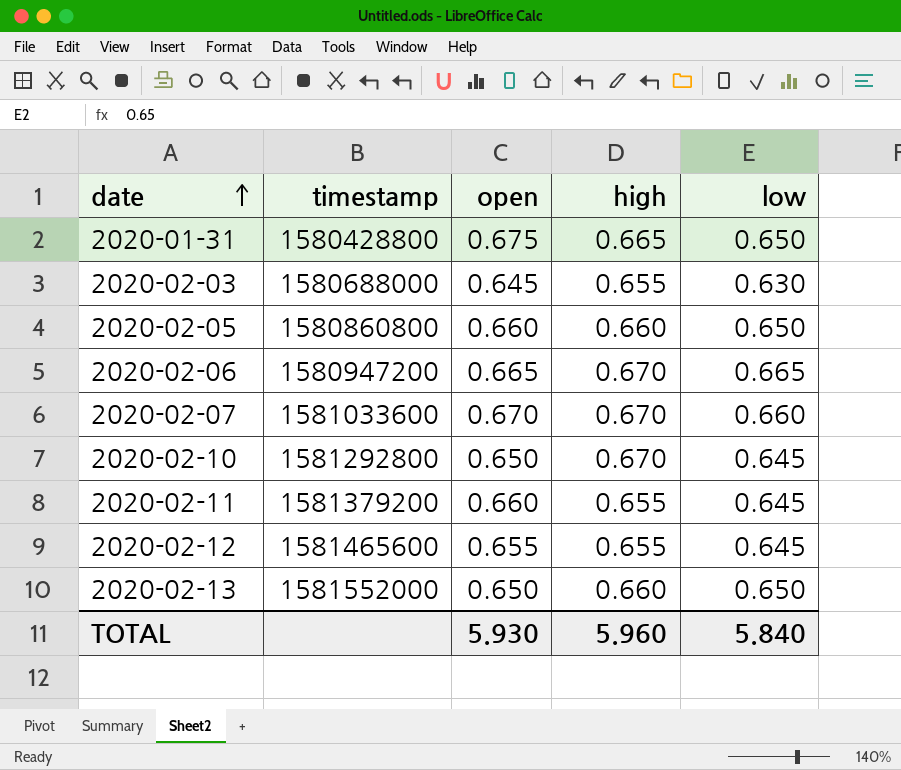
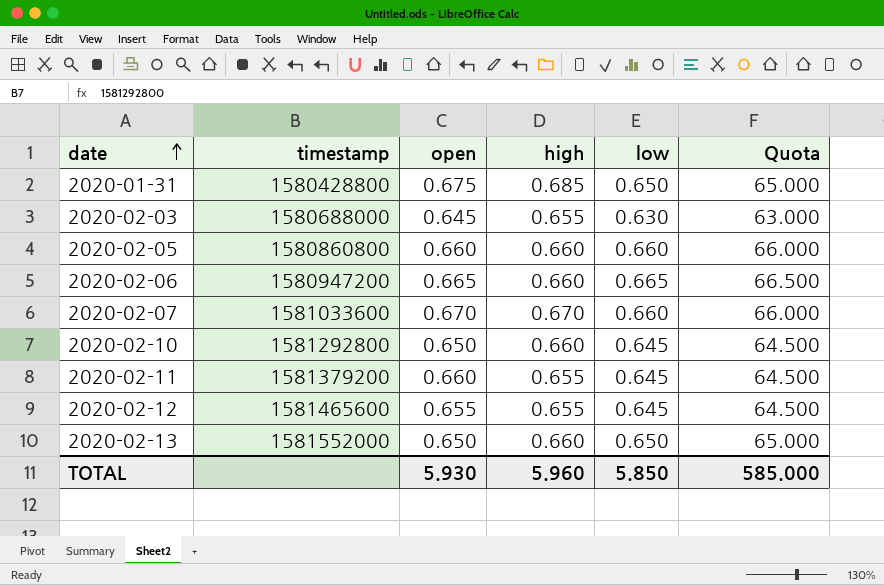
column Quota | formula: none -> [low] * 100
2020-01-31 | high: 0.665 -> 0.685
2020-02-05 | low: 0.650 -> 0.660
2020-02-06 | high: 0.670 -> 0.660
2020-02-10 | high: 0.670 -> 0.660
TOTAL | low: 5.840 -> 5.850

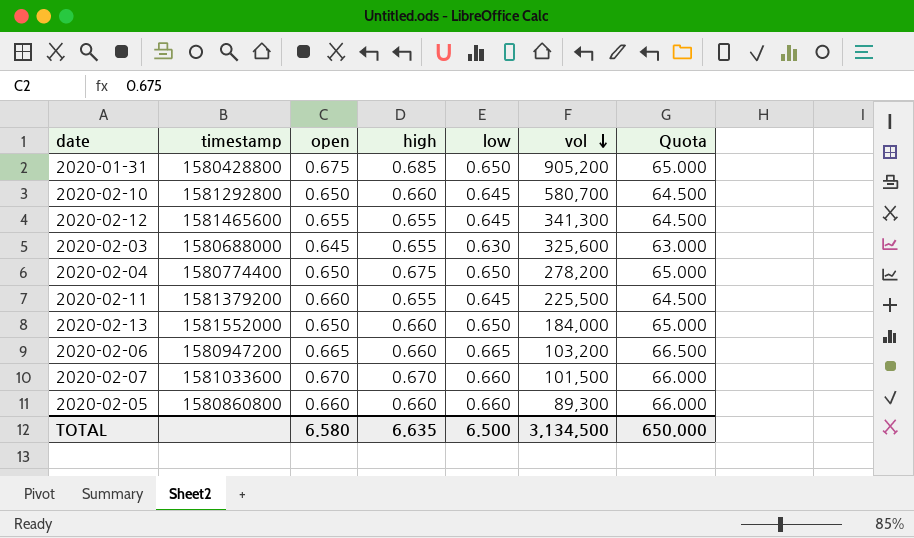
row order: date ascending -> vol descending
column vol | position: none -> 6
row 2020-02-04: none -> 1580774400 | 0.650 | 0.675 | 0.650 | 278,200 | 65.000
TOTAL | open: 5.930 -> 6.580
TOTAL | high: 5.960 -> 6.635
TOTAL | low: 5.850 -> 6.500
TOTAL | Quota: 585.000 -> 650.000

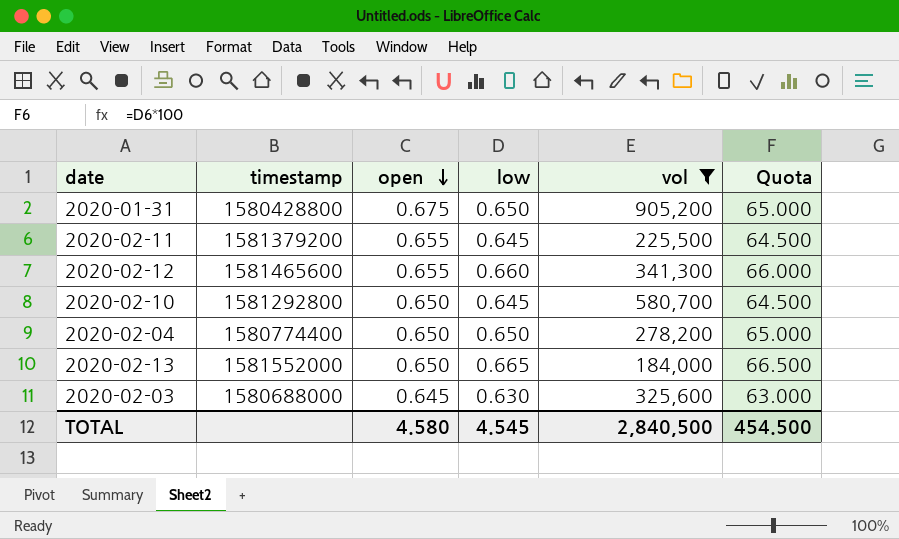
filter: none -> vol >= 184,000
row order: vol descending -> open descending
column high | position: 4 -> none
2020-02-11 | open: 0.660 -> 0.655
2020-02-12 | low: 0.645 -> 0.660
2020-02-12 | Quota: 64.500 -> 66.000
2020-02-13 | low: 0.650 -> 0.665
2020-02-13 | Quota: 65.000 -> 66.500
TOTAL | open: 6.580 -> 4.580
TOTAL | low: 6.500 -> 4.545
TOTAL | vol: 3,134,500 -> 2,840,500
TOTAL | Quota: 650.000 -> 454.500

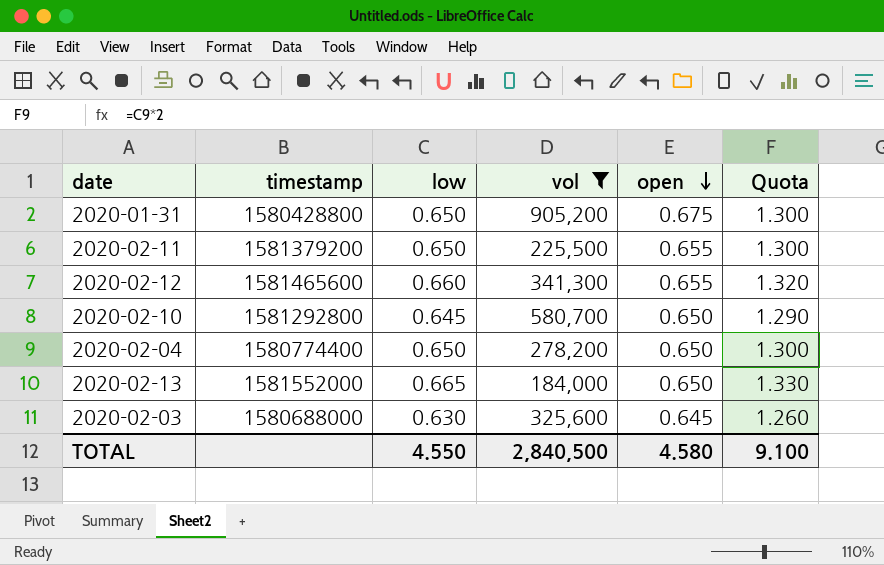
column open | position: 3 -> 5
column Quota | formula: [low] * 100 -> [low] * 2
2020-02-11 | low: 0.645 -> 0.650
TOTAL | low: 4.545 -> 4.550
TOTAL | Quota: 454.500 -> 9.100

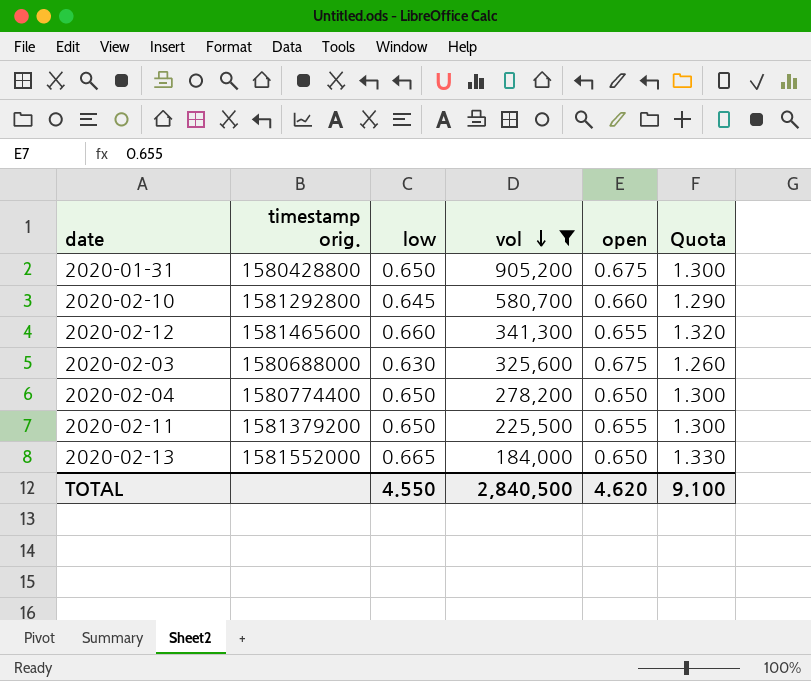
row order: open descending -> vol descending
column name: timestamp -> timestamp orig.
2020-02-10 | open: 0.650 -> 0.660
2020-02-03 | open: 0.645 -> 0.675
TOTAL | open: 4.580 -> 4.620

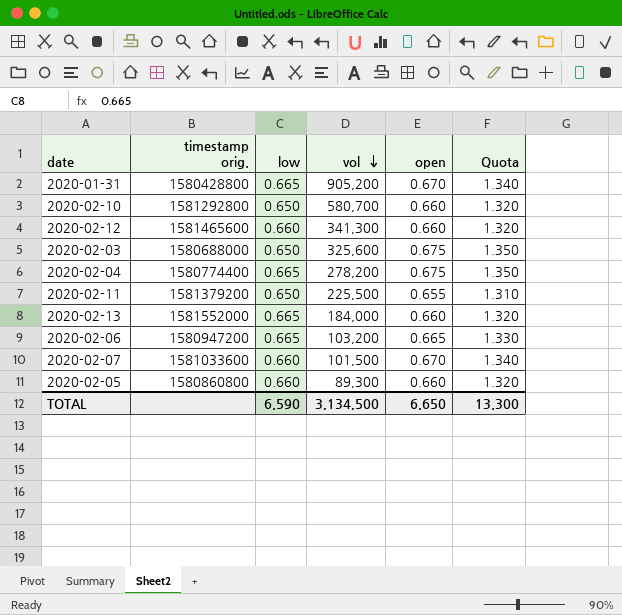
filter: vol >= 184,000 -> none
column Quota | formula: [low] * 2 -> [open] * 2
2020-01-31 | low: 0.650 -> 0.665
2020-01-31 | open: 0.675 -> 0.670
2020-02-10 | low: 0.645 -> 0.650
2020-02-12 | open: 0.655 -> 0.660
2020-02-03 | low: 0.630 -> 0.650
2020-02-04 | low: 0.650 -> 0.665
2020-02-04 | open: 0.650 -> 0.675
2020-02-13 | open: 0.650 -> 0.660
TOTAL | low: 4.550 -> 6.590
TOTAL | vol: 2,840,500 -> 3,134,500
TOTAL | open: 4.620 -> 6.650
TOTAL | Quota: 9.100 -> 13.300

